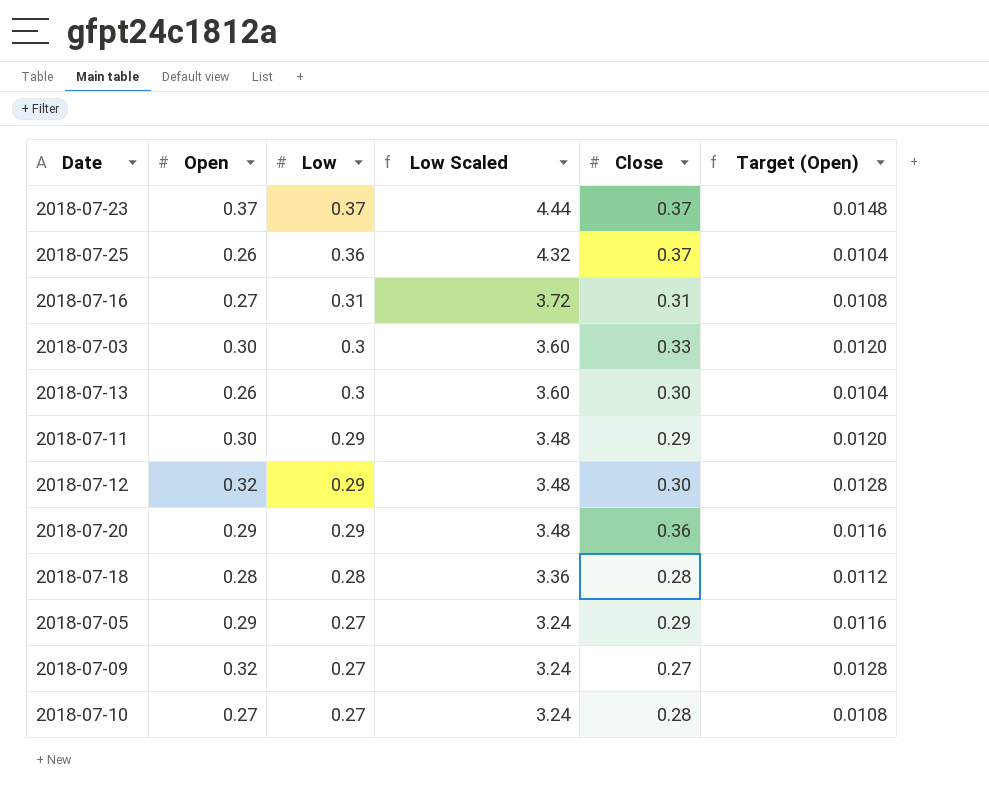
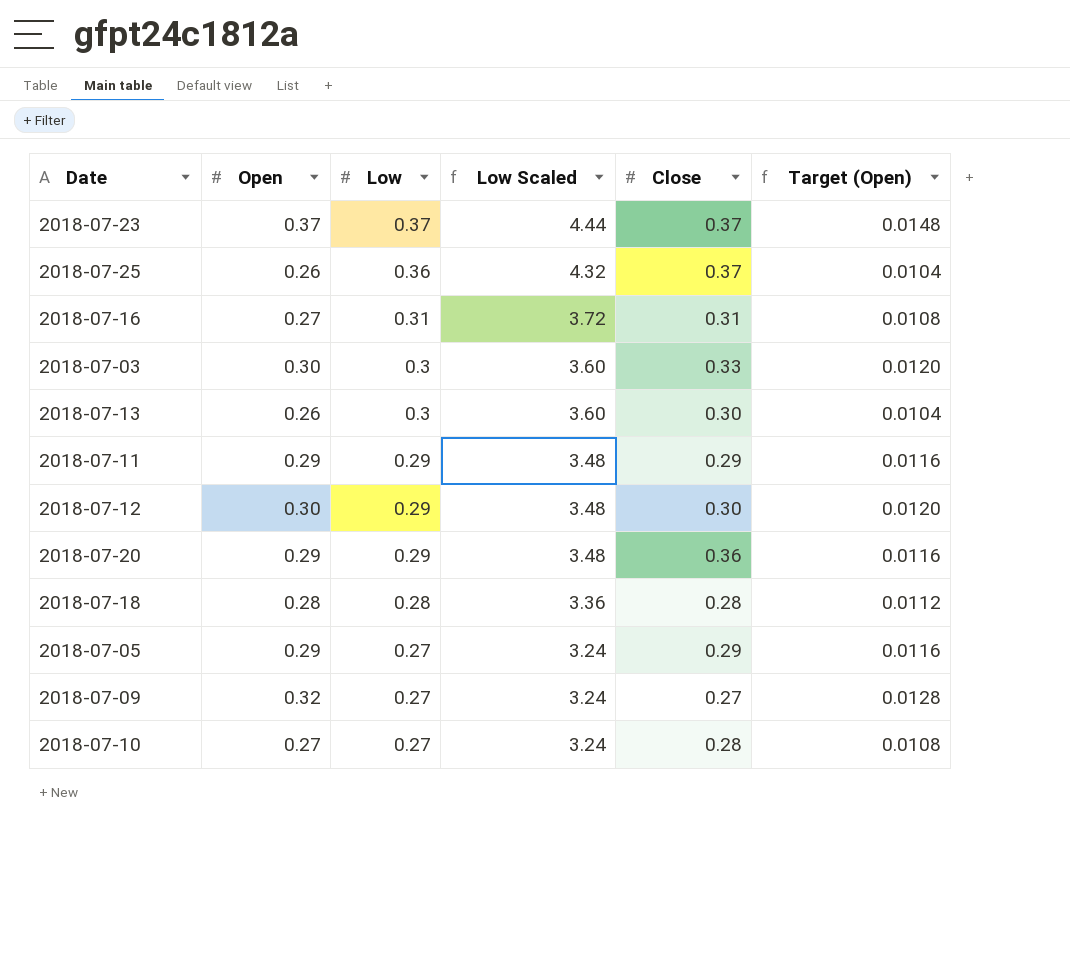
2018-07-11 | Open: 0.30 -> 0.29
2018-07-11 | Target (Open): 0.0120 -> 0.0116
2018-07-12 | Open: 0.32 -> 0.30
2018-07-12 | Target (Open): 0.0128 -> 0.0120

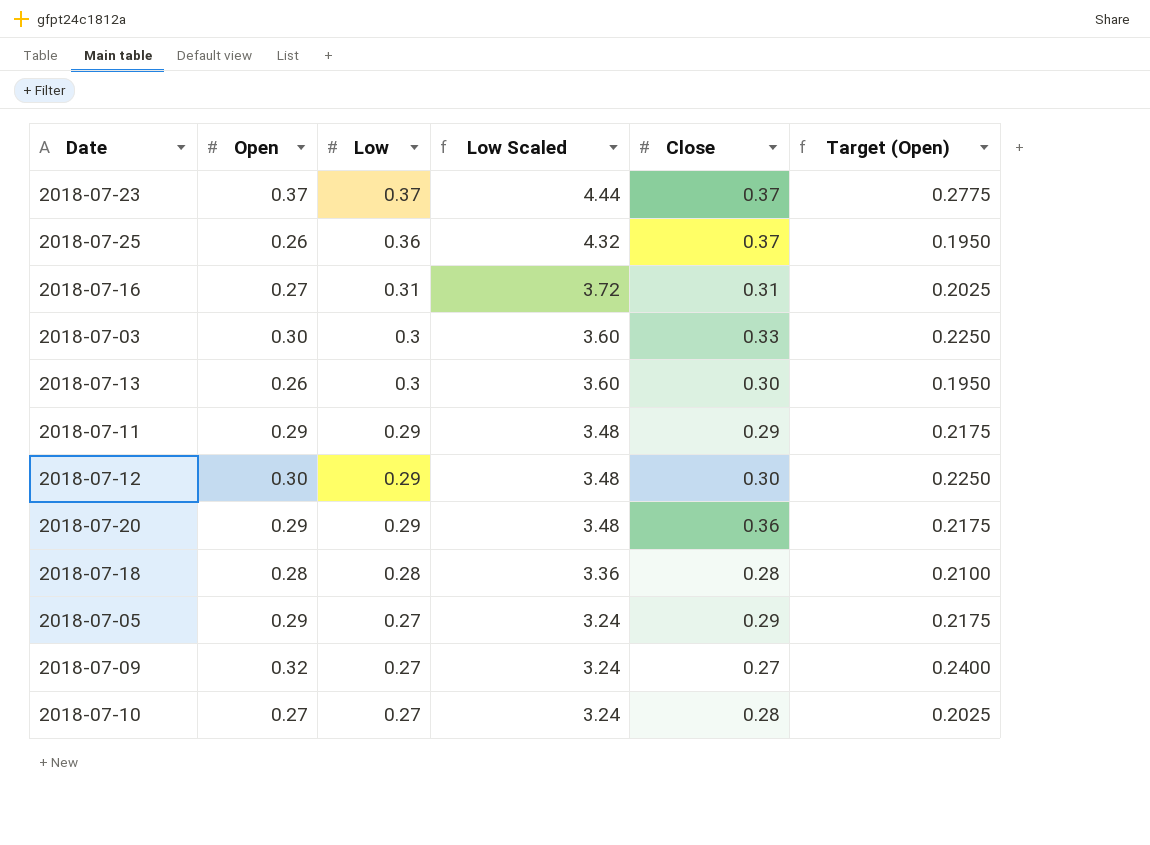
column Target (Open) | formula: [Open] * 0.04 -> [Open] * 0.75

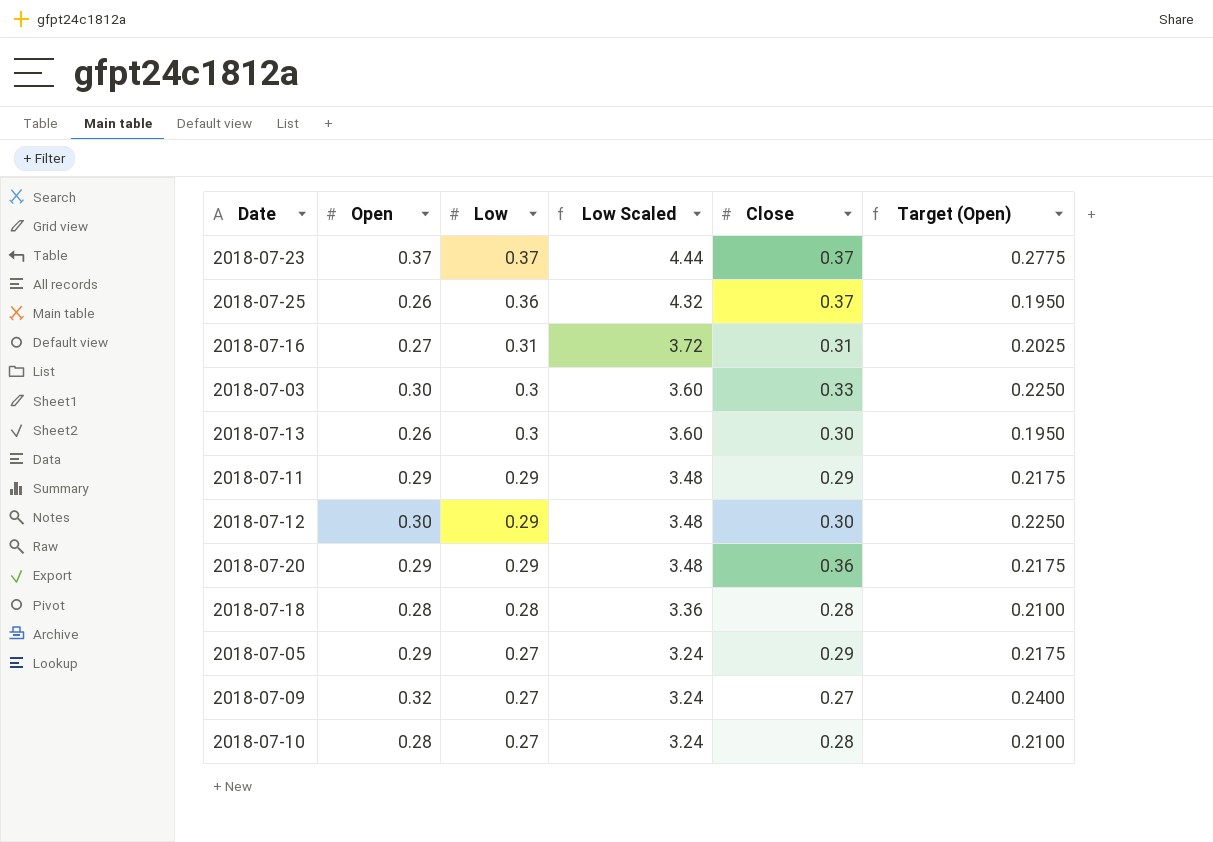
2018-07-10 | Open: 0.27 -> 0.28
2018-07-10 | Target (Open): 0.2025 -> 0.2100

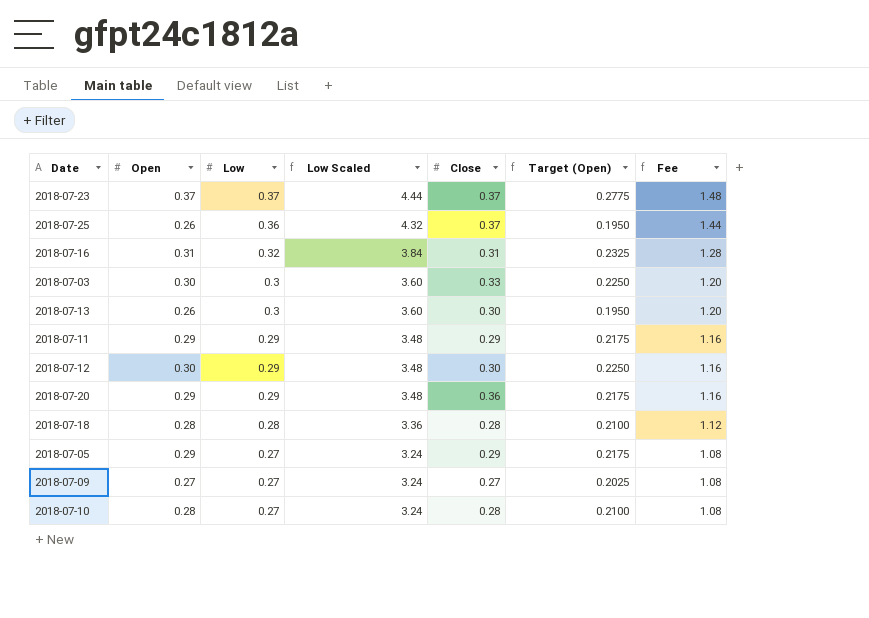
column Fee | formula: none -> [Low] * 4
2018-07-16 | Open: 0.27 -> 0.31
2018-07-16 | Low: 0.31 -> 0.32
2018-07-16 | Low Scaled: 3.72 -> 3.84
2018-07-16 | Target (Open): 0.2025 -> 0.2325
2018-07-09 | Open: 0.32 -> 0.27
2018-07-09 | Target (Open): 0.2400 -> 0.2025

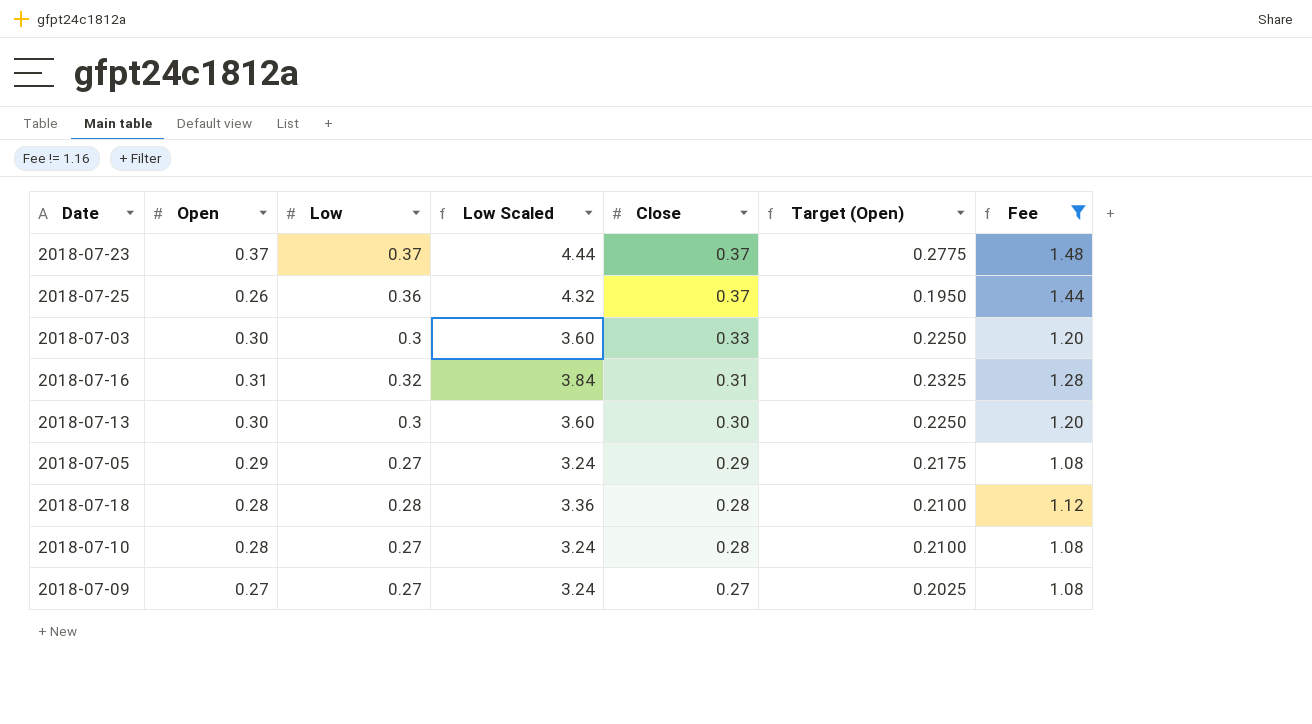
filter: none -> Fee != 1.16
row order: Low descending -> Close descending
2018-07-13 | Open: 0.26 -> 0.30
2018-07-13 | Target (Open): 0.1950 -> 0.2250

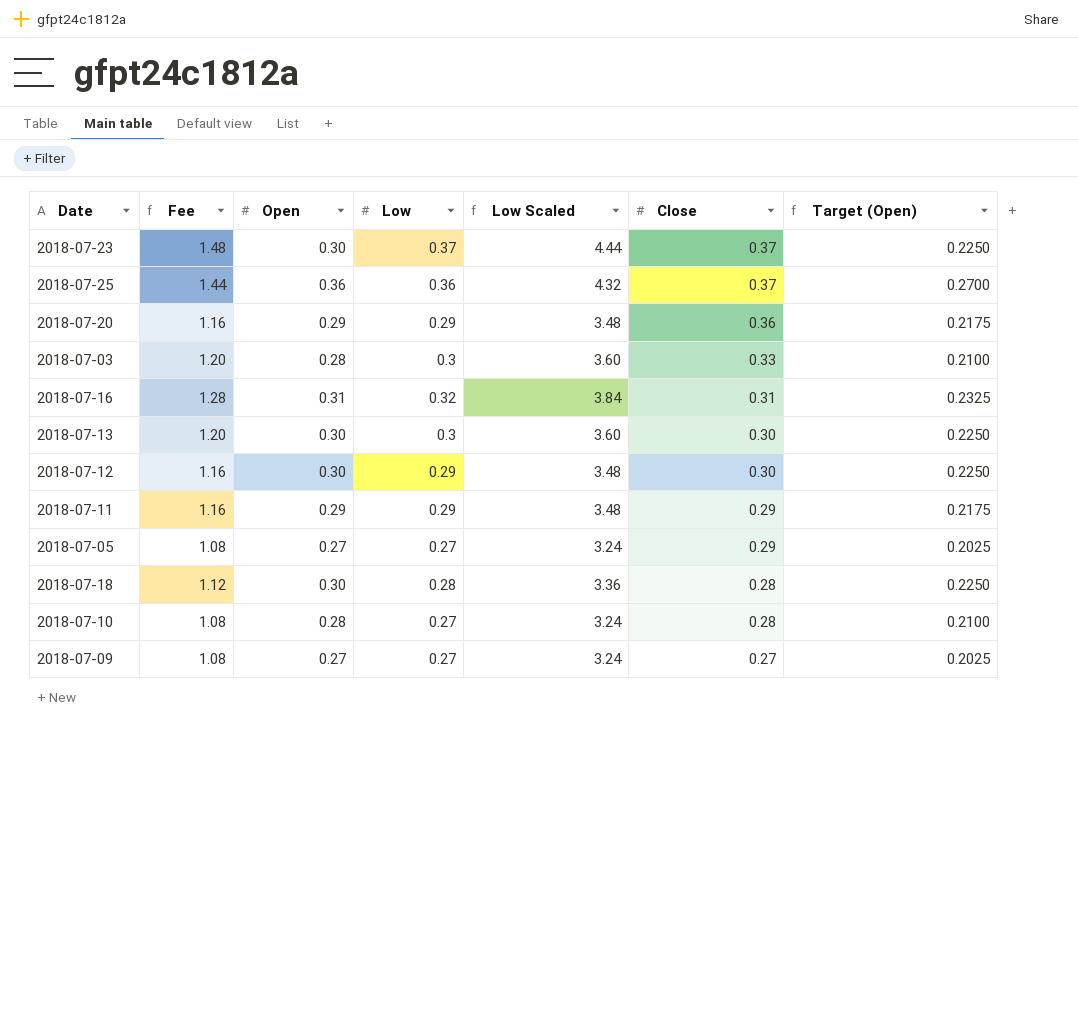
filter: Fee != 1.16 -> none
column Fee | position: 7 -> 2
2018-07-23 | Open: 0.37 -> 0.30
2018-07-23 | Target (Open): 0.2775 -> 0.2250
2018-07-25 | Open: 0.26 -> 0.36
2018-07-25 | Target (Open): 0.1950 -> 0.2700
2018-07-03 | Open: 0.30 -> 0.28
2018-07-03 | Target (Open): 0.2250 -> 0.2100
2018-07-05 | Open: 0.29 -> 0.27
2018-07-05 | Target (Open): 0.2175 -> 0.2025
2018-07-18 | Open: 0.28 -> 0.30
2018-07-18 | Target (Open): 0.2100 -> 0.2250

